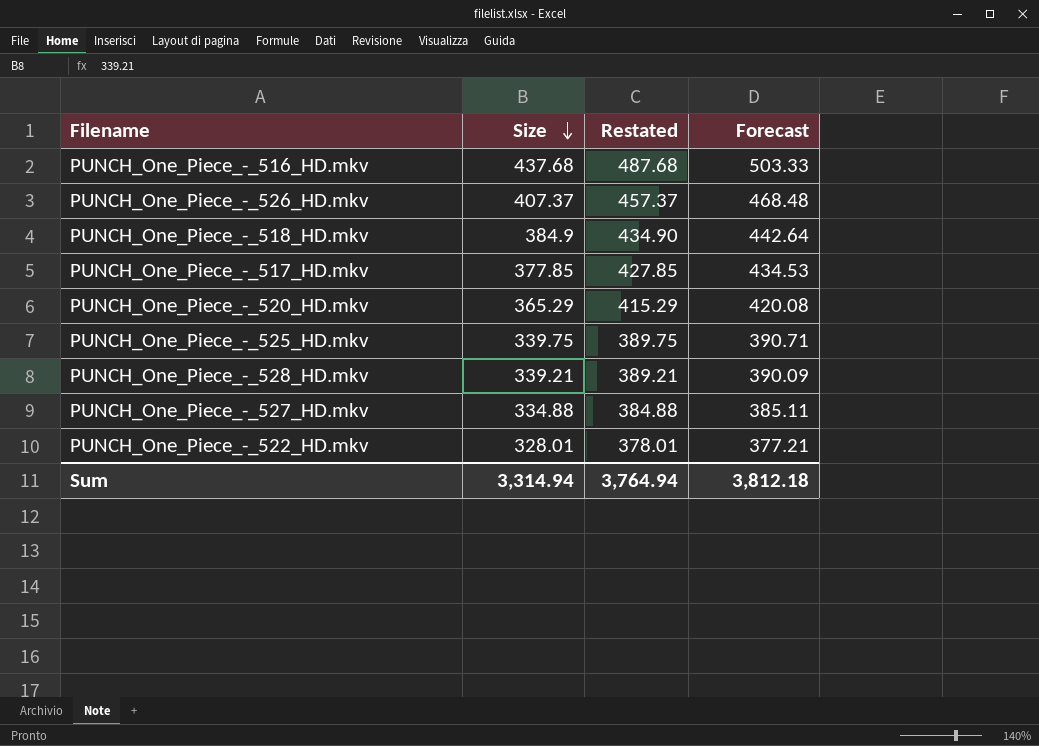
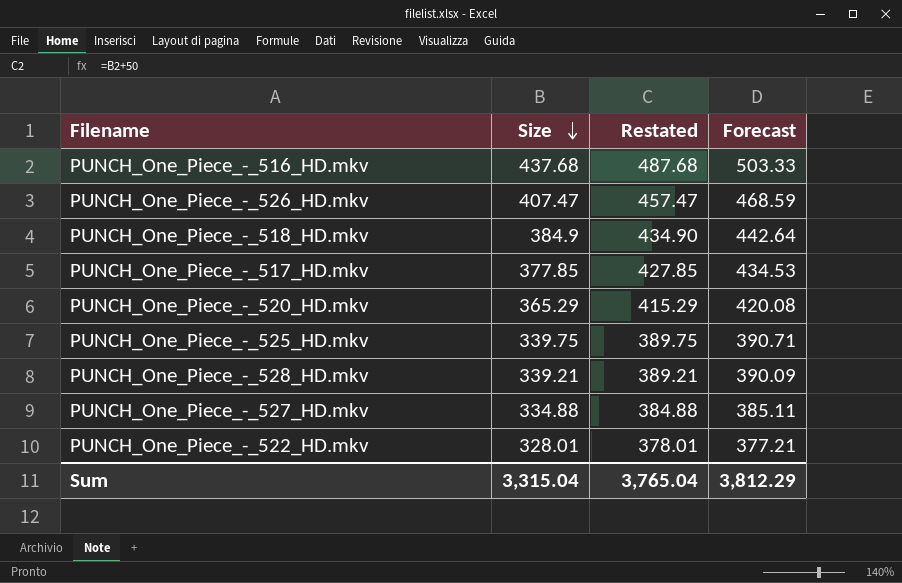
PUNCH_One_Piece_-_526_HD.mkv | Size: 407.37 -> 407.47
PUNCH_One_Piece_-_526_HD.mkv | Restated: 457.37 -> 457.47
PUNCH_One_Piece_-_526_HD.mkv | Forecast: 468.48 -> 468.59
Sum | Size: 3,314.94 -> 3,315.04
Sum | Restated: 3,764.94 -> 3,765.04
Sum | Forecast: 3,812.18 -> 3,812.29

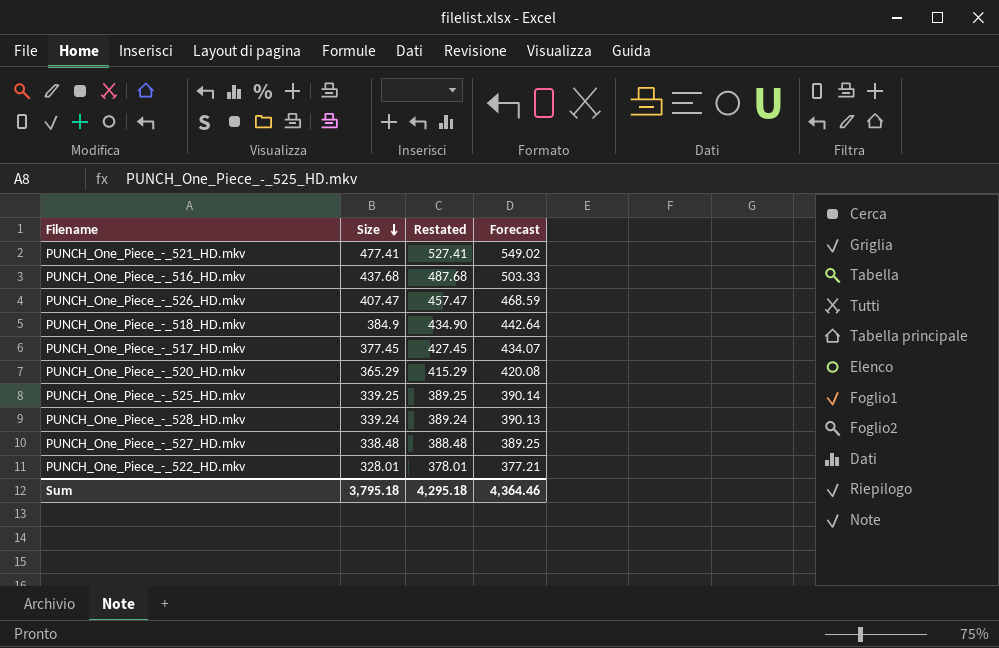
row PUNCH_One_Piece_-_521_HD.mkv: none -> 477.41 | 527.41 | 549.02
PUNCH_One_Piece_-_517_HD.mkv | Size: 377.85 -> 377.45
PUNCH_One_Piece_-_517_HD.mkv | Restated: 427.85 -> 427.45
PUNCH_One_Piece_-_517_HD.mkv | Forecast: 434.53 -> 434.07
PUNCH_One_Piece_-_525_HD.mkv | Size: 339.75 -> 339.25
PUNCH_One_Piece_-_525_HD.mkv | Restated: 389.75 -> 389.25
PUNCH_One_Piece_-_525_HD.mkv | Forecast: 390.71 -> 390.14
PUNCH_One_Piece_-_528_HD.mkv | Size: 339.21 -> 339.24
PUNCH_One_Piece_-_528_HD.mkv | Restated: 389.21 -> 389.24
PUNCH_One_Piece_-_528_HD.mkv | Forecast: 390.09 -> 390.13
PUNCH_One_Piece_-_527_HD.mkv | Size: 334.88 -> 338.48
PUNCH_One_Piece_-_527_HD.mkv | Restated: 384.88 -> 388.48
PUNCH_One_Piece_-_527_HD.mkv | Forecast: 385.11 -> 389.25
Sum | Size: 3,315.04 -> 3,795.18
Sum | Restated: 3,765.04 -> 4,295.18
Sum | Forecast: 3,812.29 -> 4,364.46

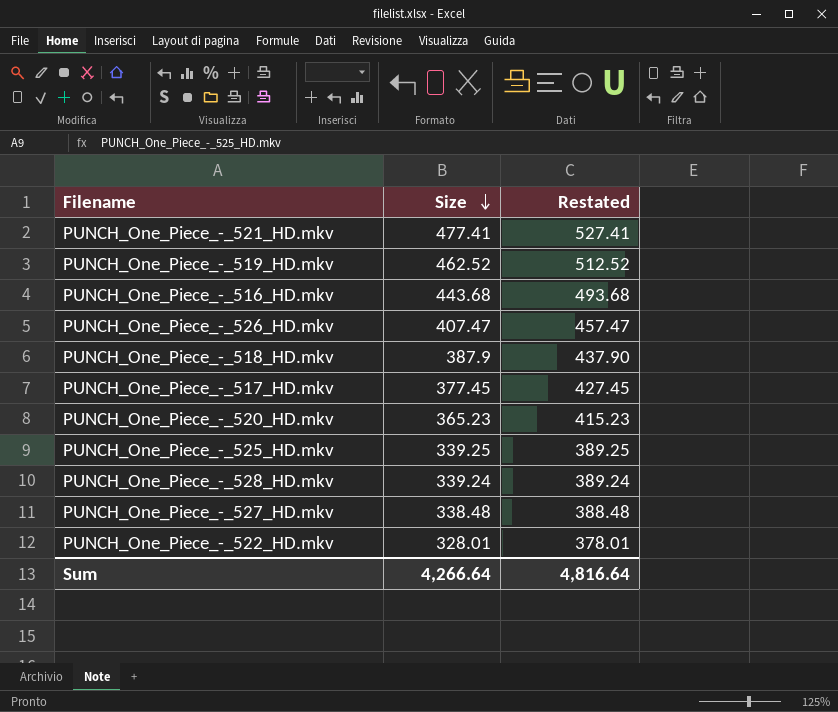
column Forecast | formula: [Size] * 1.15 -> none
row PUNCH_One_Piece_-_519_HD.mkv: none -> 462.52 | 512.52
PUNCH_One_Piece_-_516_HD.mkv | Size: 437.68 -> 443.68
PUNCH_One_Piece_-_516_HD.mkv | Restated: 487.68 -> 493.68
PUNCH_One_Piece_-_518_HD.mkv | Size: 384.9 -> 387.9
PUNCH_One_Piece_-_518_HD.mkv | Restated: 434.90 -> 437.90
PUNCH_One_Piece_-_520_HD.mkv | Size: 365.29 -> 365.23
PUNCH_One_Piece_-_520_HD.mkv | Restated: 415.29 -> 415.23
Sum | Size: 3,795.18 -> 4,266.64
Sum | Restated: 4,295.18 -> 4,816.64

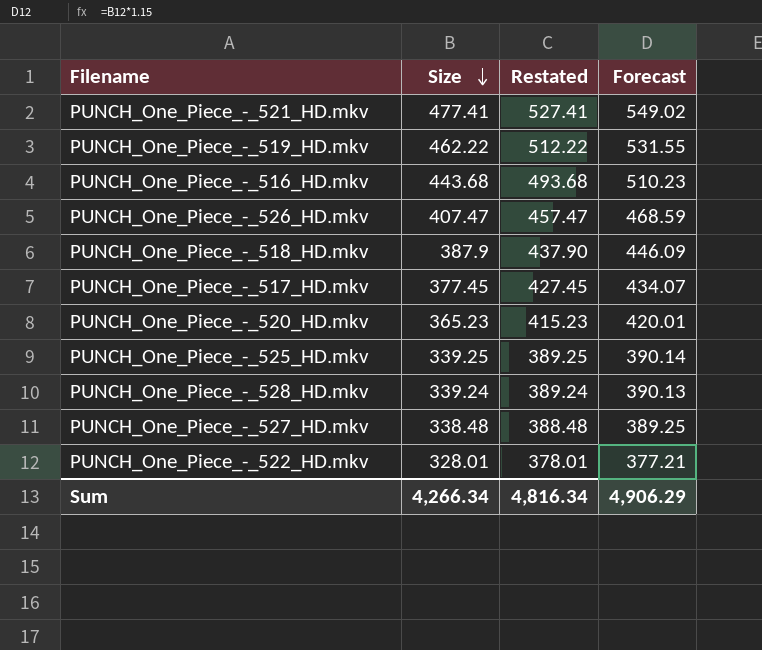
column Forecast | formula: none -> [Size] * 1.15
PUNCH_One_Piece_-_519_HD.mkv | Size: 462.52 -> 462.22
PUNCH_One_Piece_-_519_HD.mkv | Restated: 512.52 -> 512.22
Sum | Size: 4,266.64 -> 4,266.34
Sum | Restated: 4,816.64 -> 4,816.34

